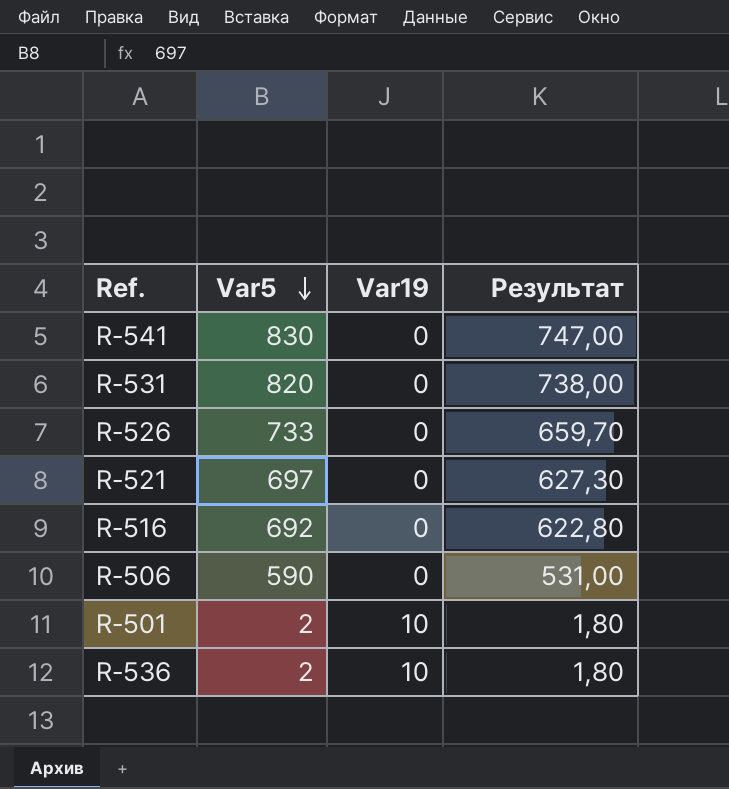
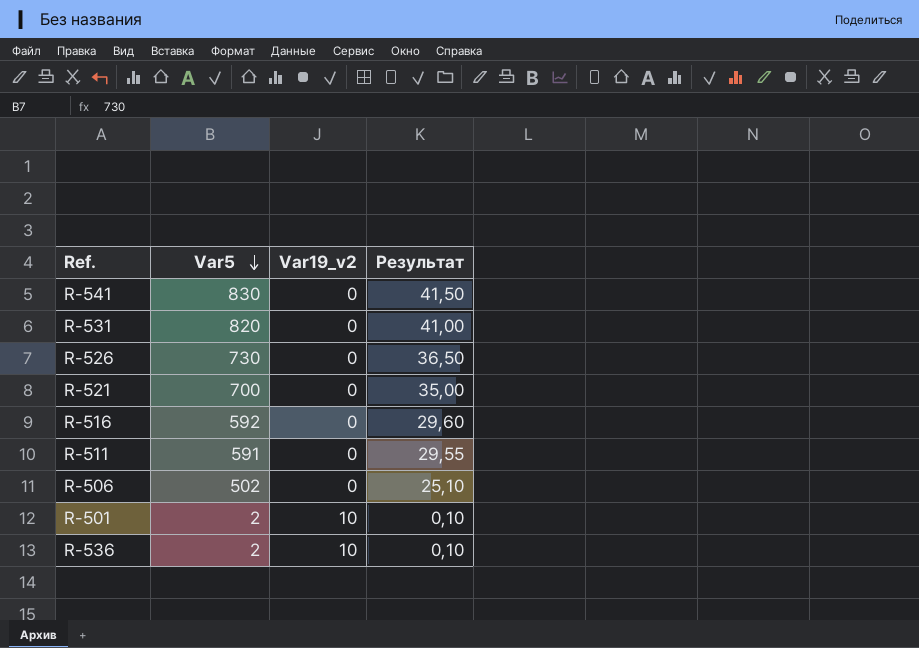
column name: Var19 -> Var19_v2
column Результат | formula: [Var5] * 0,9 -> [Var5] * 0,05
R-526 | Var5: 733 -> 730
R-521 | Var5: 697 -> 700
R-516 | Var5: 692 -> 592
row R-511: none -> 591 | 0 | 29,55
R-506 | Var5: 590 -> 502

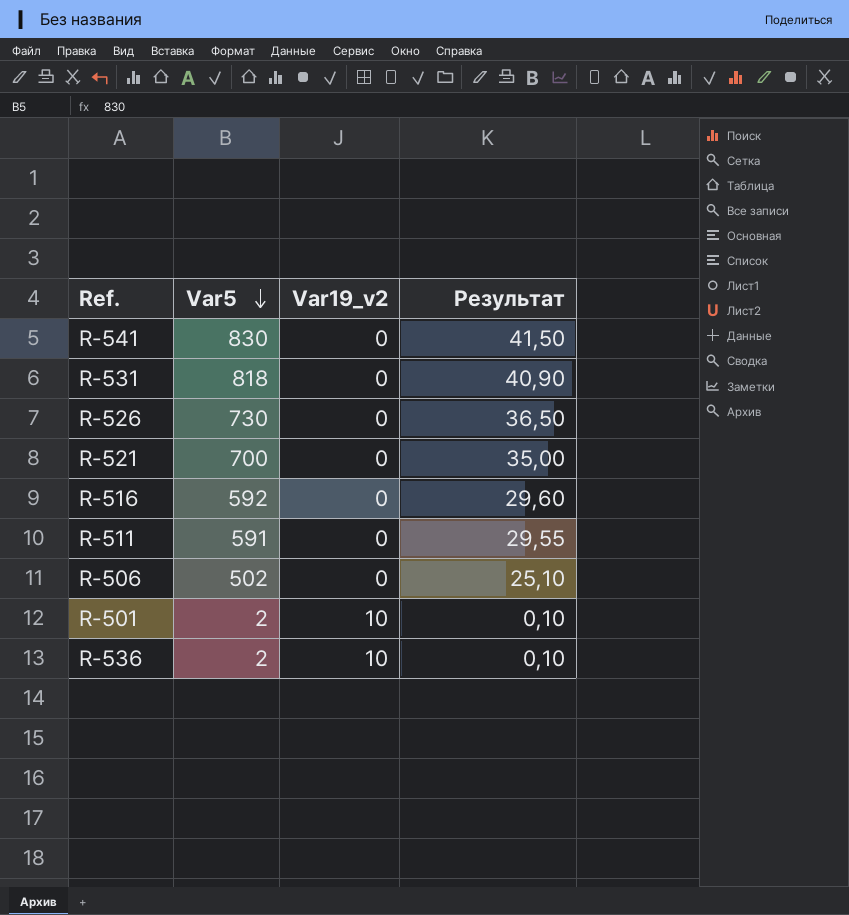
R-531 | Var5: 820 -> 818
R-531 | Результат: 41,00 -> 40,90

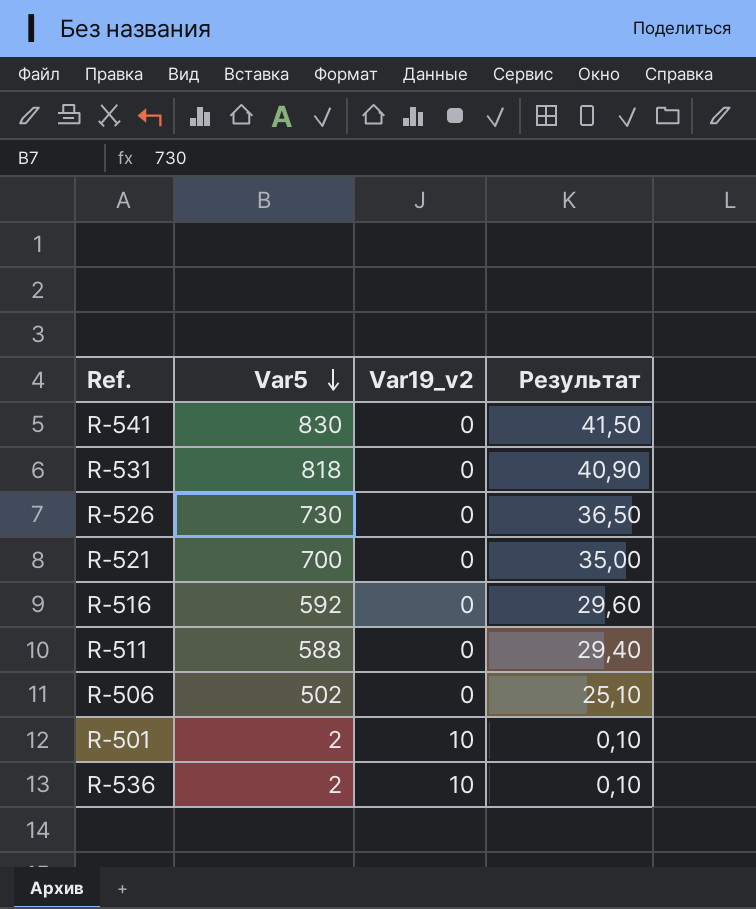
R-511 | Var5: 591 -> 588
R-511 | Результат: 29,55 -> 29,40

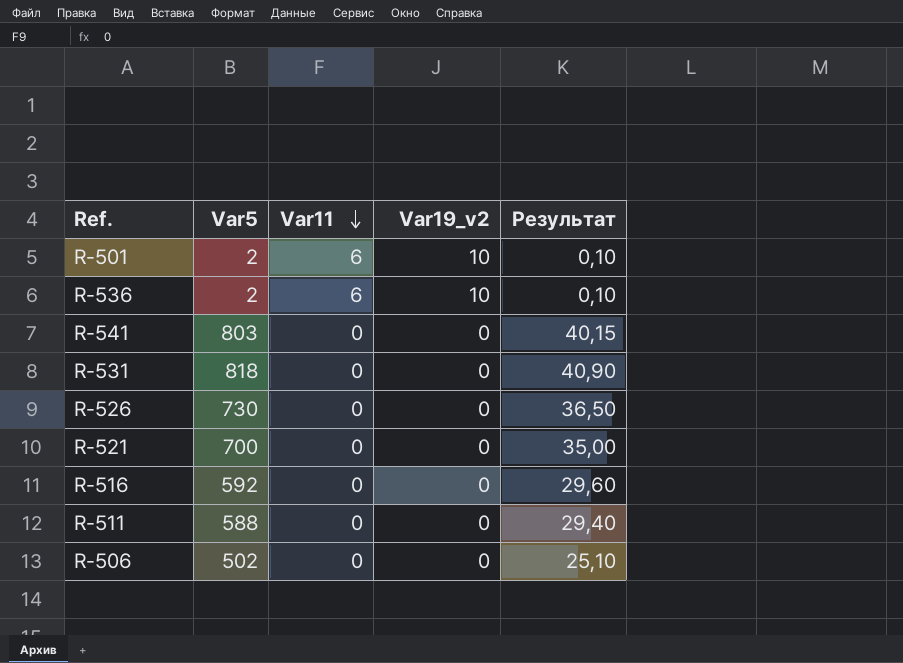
row order: Var5 descending -> Var11 descending
column Var11 | position: none -> 3
R-541 | Var5: 830 -> 803
R-541 | Результат: 41,50 -> 40,15

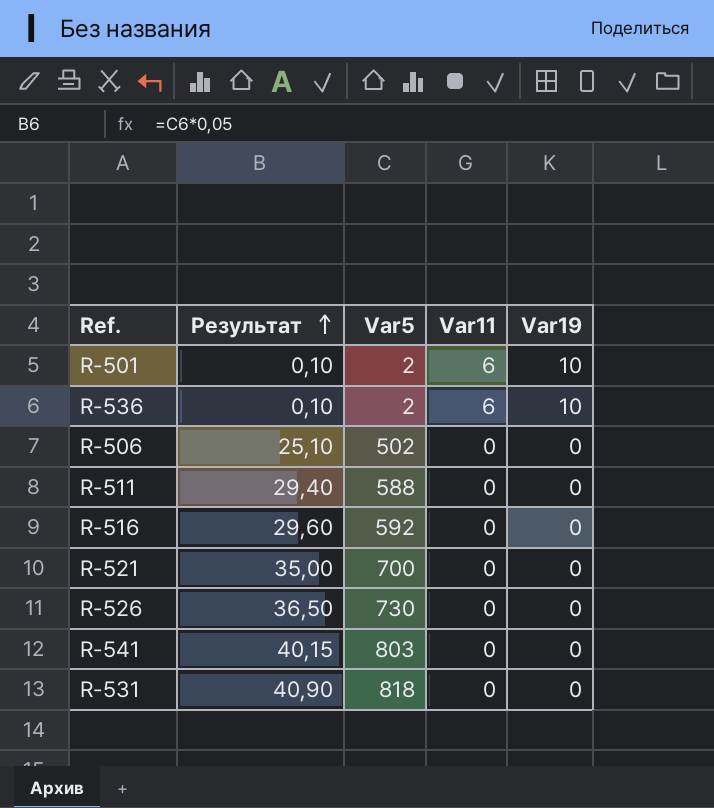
row order: Var11 descending -> Результат ascending
column Результат | position: 5 -> 2
column name: Var19_v2 -> Var19

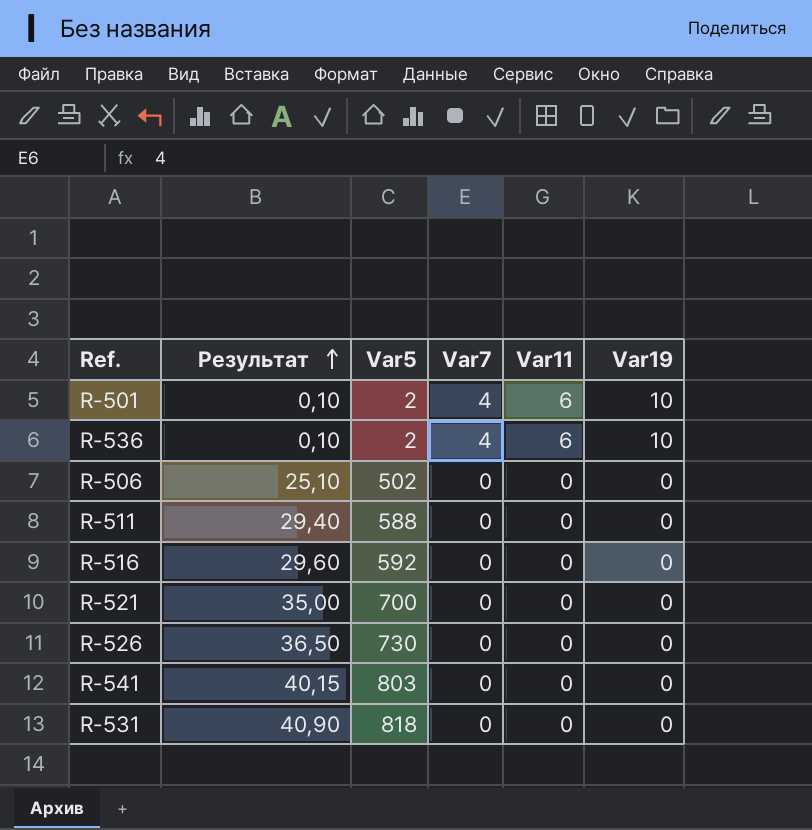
column Var7 | position: none -> 4

